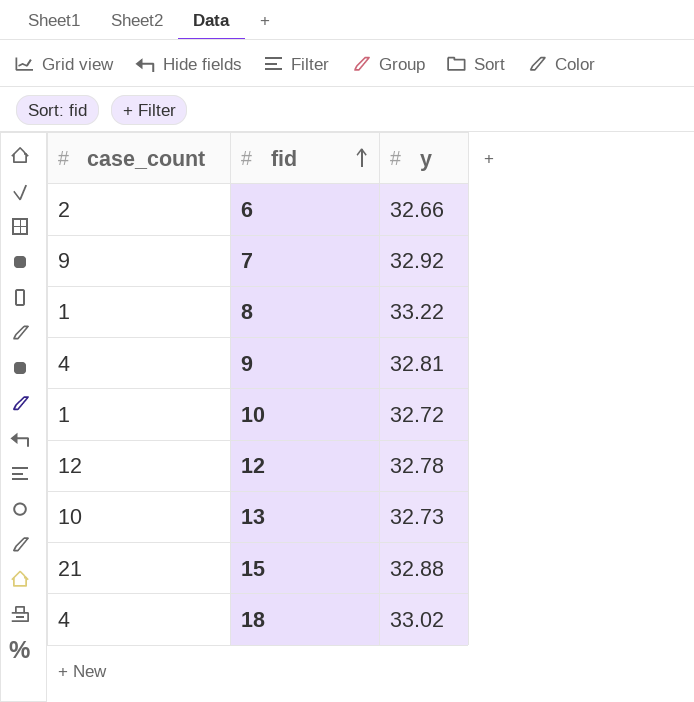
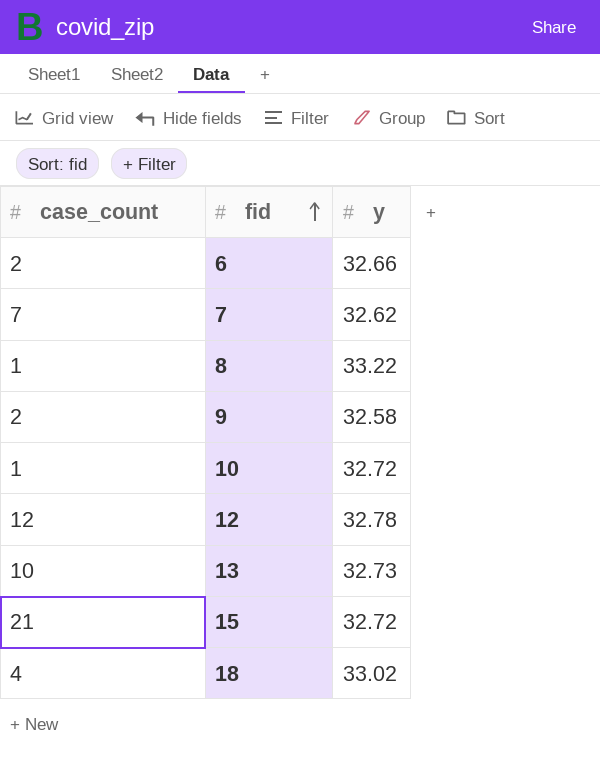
7 | case_count: 9 -> 7
7 | y: 32.92 -> 32.62
9 | case_count: 4 -> 2
9 | y: 32.81 -> 32.58
15 | y: 32.88 -> 32.72

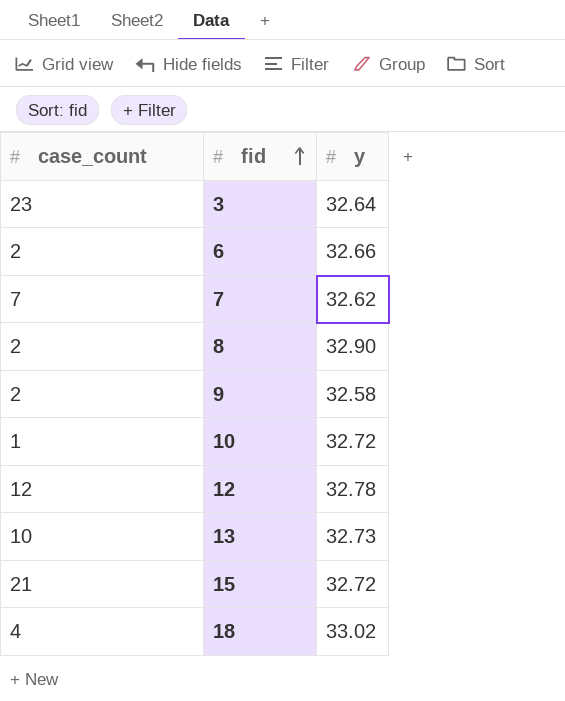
row 3: none -> 23 | 32.64
8 | case_count: 1 -> 2
8 | y: 33.22 -> 32.90

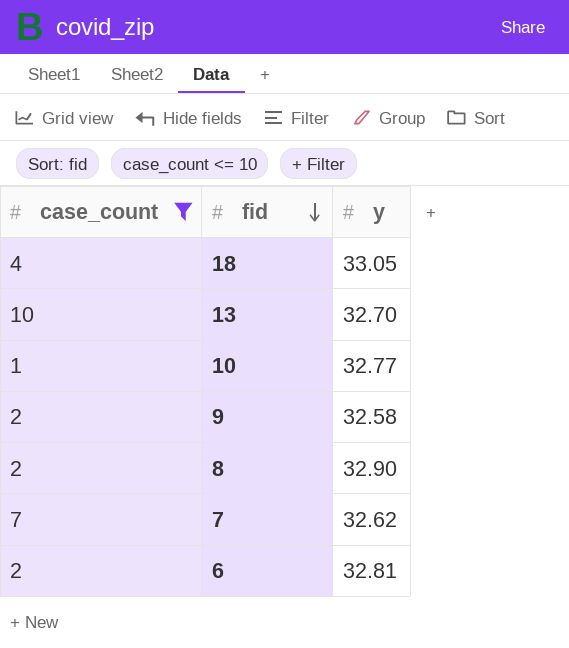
filter: none -> case_count <= 10
row order: fid ascending -> fid descending
18 | y: 33.02 -> 33.05
13 | y: 32.73 -> 32.70
10 | y: 32.72 -> 32.77
6 | y: 32.66 -> 32.81

